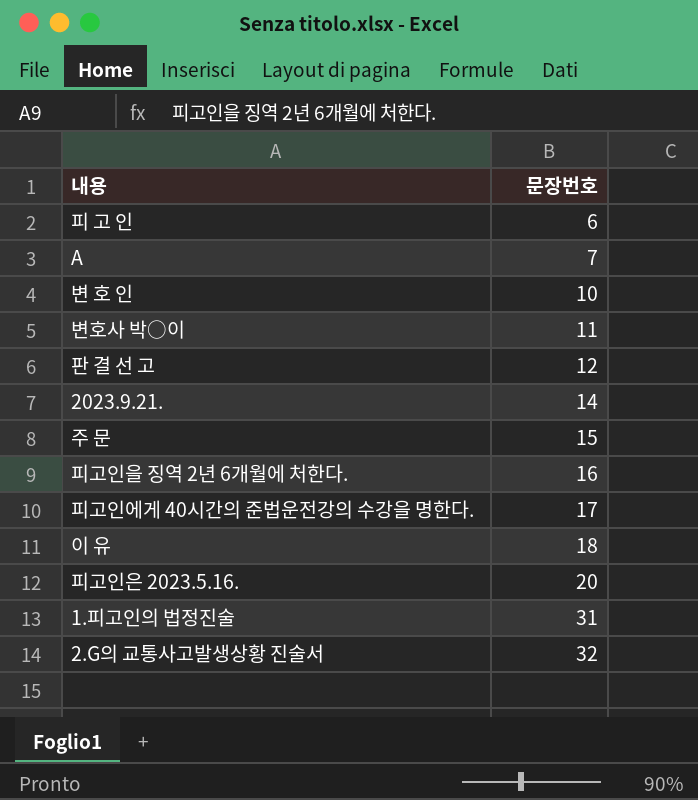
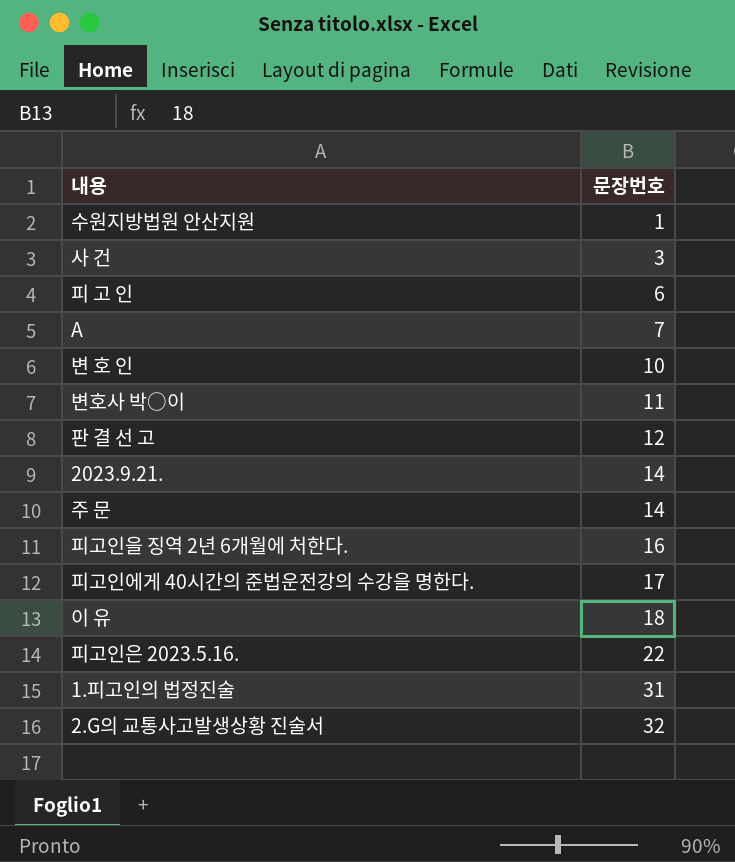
row 수원지방법원 안산지원: none -> 1
row 사 건: none -> 3
주 문 | 문장번호: 15 -> 14
피고인은 2023.5.16. | 문장번호: 20 -> 22

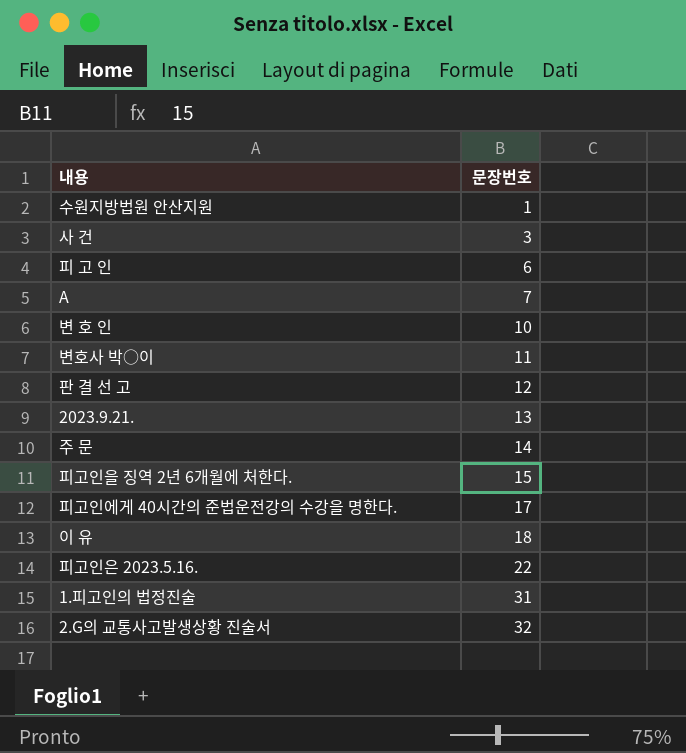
2023.9.21. | 문장번호: 14 -> 13
피고인을 징역 2년 6개월에 처한다. | 문장번호: 16 -> 15

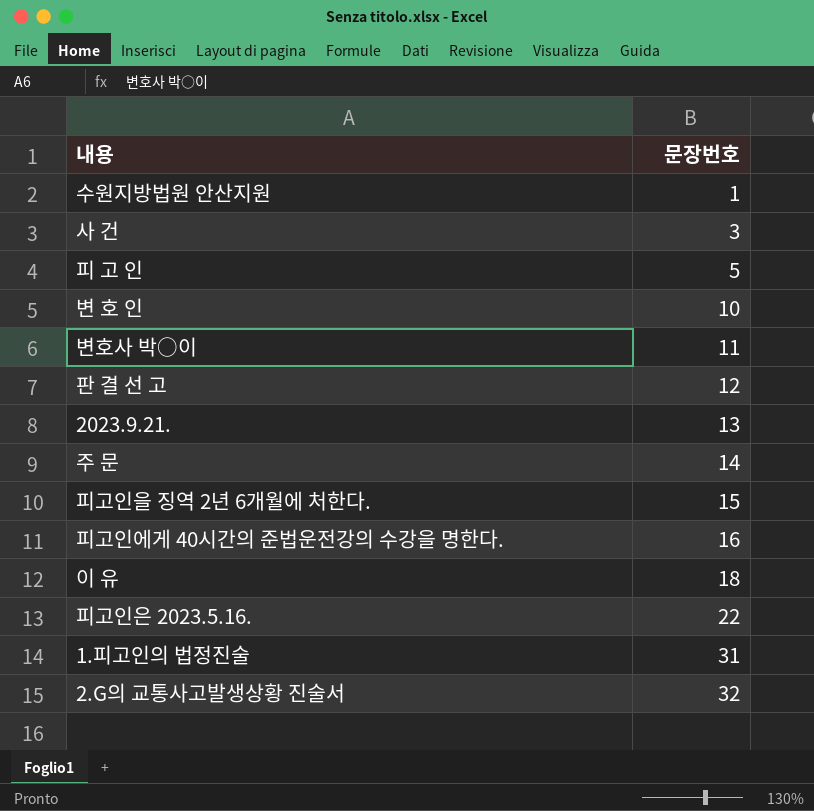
row A: 7 -> none
피 고 인 | 문장번호: 6 -> 5
피고인에게 40시간의 준법운전강의 수강을 명한다. | 문장번호: 17 -> 16

